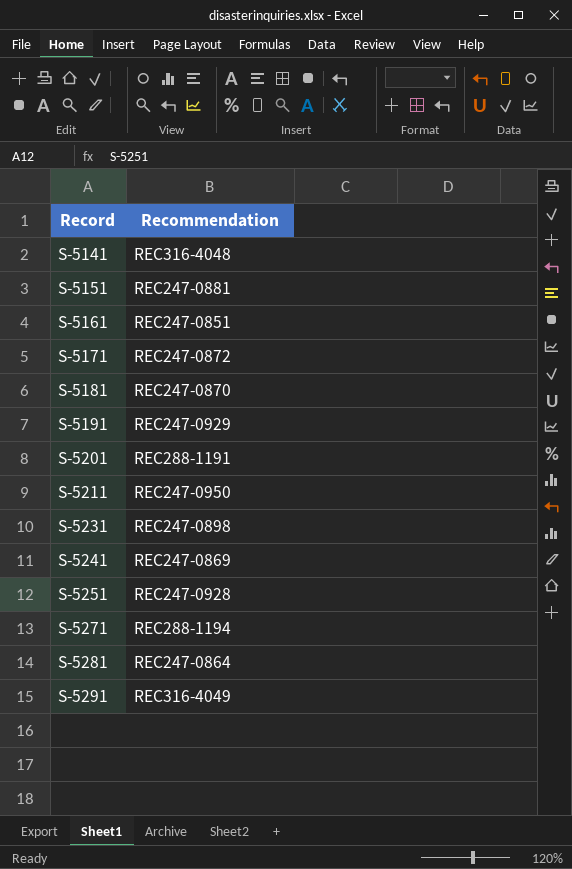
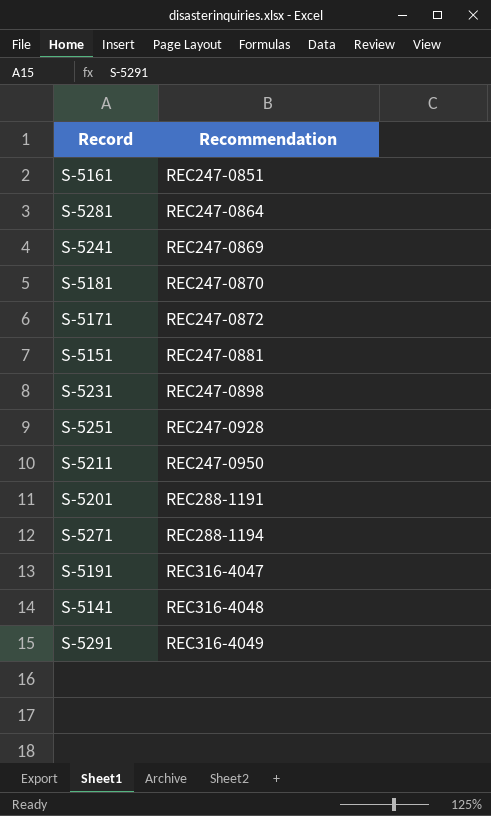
row order: Record ascending -> Recommendation ascending
S-5191 | Recommendation: REC247-0929 -> REC316-4047

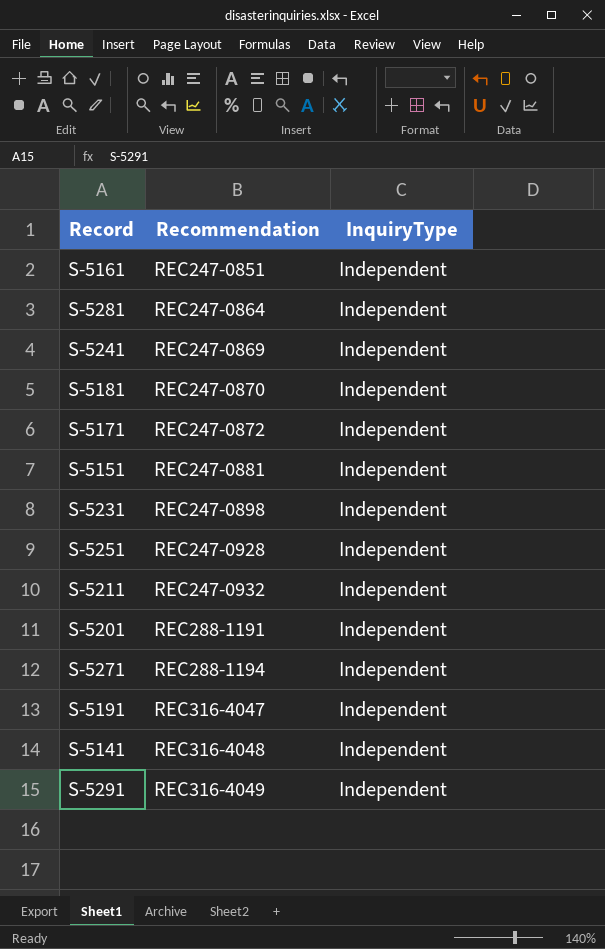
column InquiryType | position: none -> 3
S-5211 | Recommendation: REC247-0950 -> REC247-0932

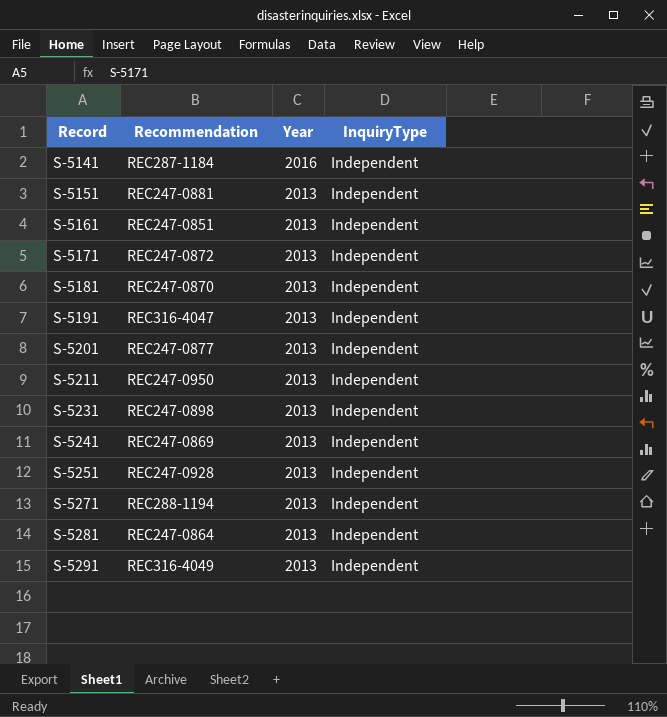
row order: Recommendation ascending -> Record ascending
column Year | position: none -> 3
S-5141 | Recommendation: REC316-4048 -> REC287-1184
S-5201 | Recommendation: REC288-1191 -> REC247-0877
S-5211 | Recommendation: REC247-0932 -> REC247-0950

